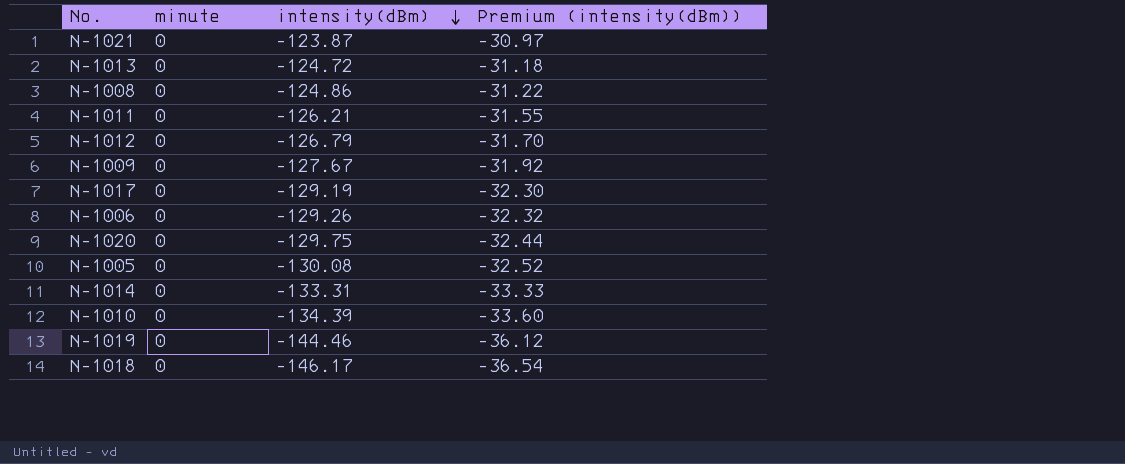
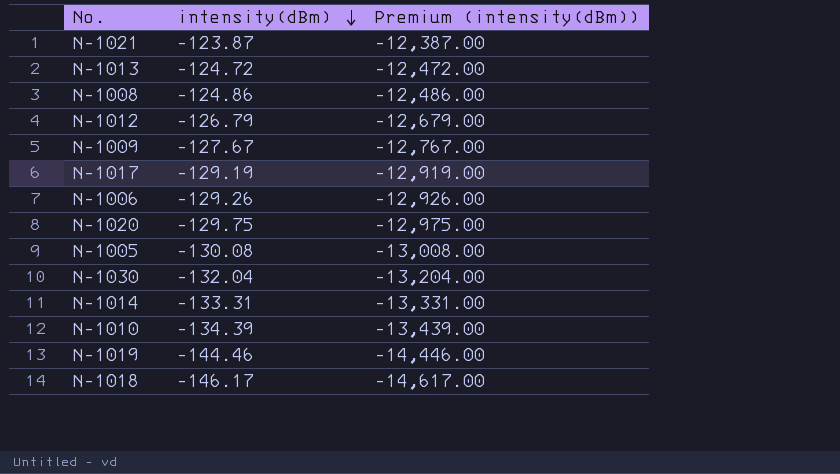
column minute | position: 2 -> none
column Premium (intensity(dBm)) | formula: [intensity(dBm)] * 0.25 -> [intensity(dBm)] * 100
row N-1011: 0 | -126.21 | -31.55 -> none
row N-1030: none -> -132.04 | -13,204.00

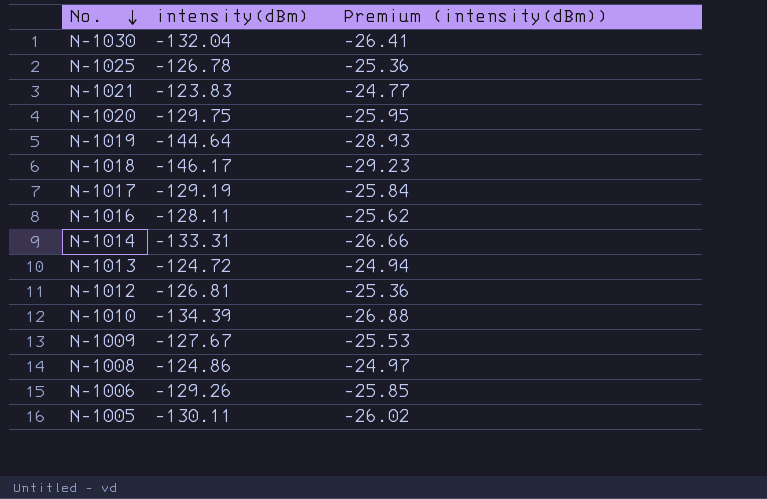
row order: intensity(dBm) descending -> No. descending
column Premium (intensity(dBm)) | formula: [intensity(dBm)] * 100 -> [intensity(dBm)] * 0.2
row N-1025: none -> -126.78 | -25.36
N-1021 | intensity(dBm): -123.87 -> -123.83
N-1019 | intensity(dBm): -144.46 -> -144.64
row N-1016: none -> -128.11 | -25.62
N-1012 | intensity(dBm): -126.79 -> -126.81
N-1005 | intensity(dBm): -130.08 -> -130.11

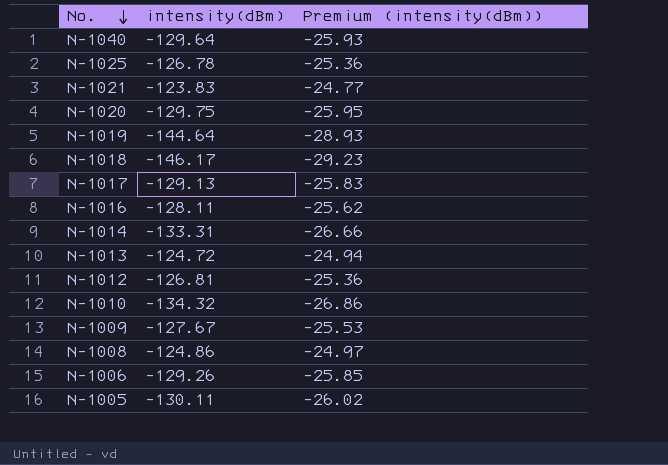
row N-1030: -132.04 | -26.41 -> none
row N-1040: none -> -129.64 | -25.93
N-1017 | intensity(dBm): -129.19 -> -129.13
N-1017 | Premium (intensity(dBm)): -25.84 -> -25.83
N-1010 | intensity(dBm): -134.39 -> -134.32
N-1010 | Premium (intensity(dBm)): -26.88 -> -26.86

